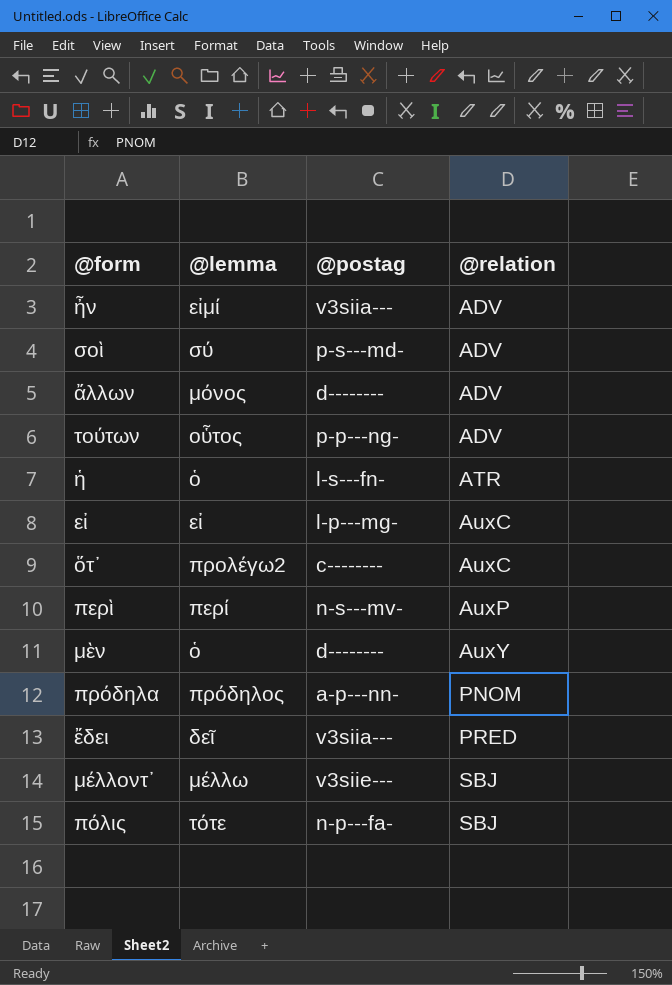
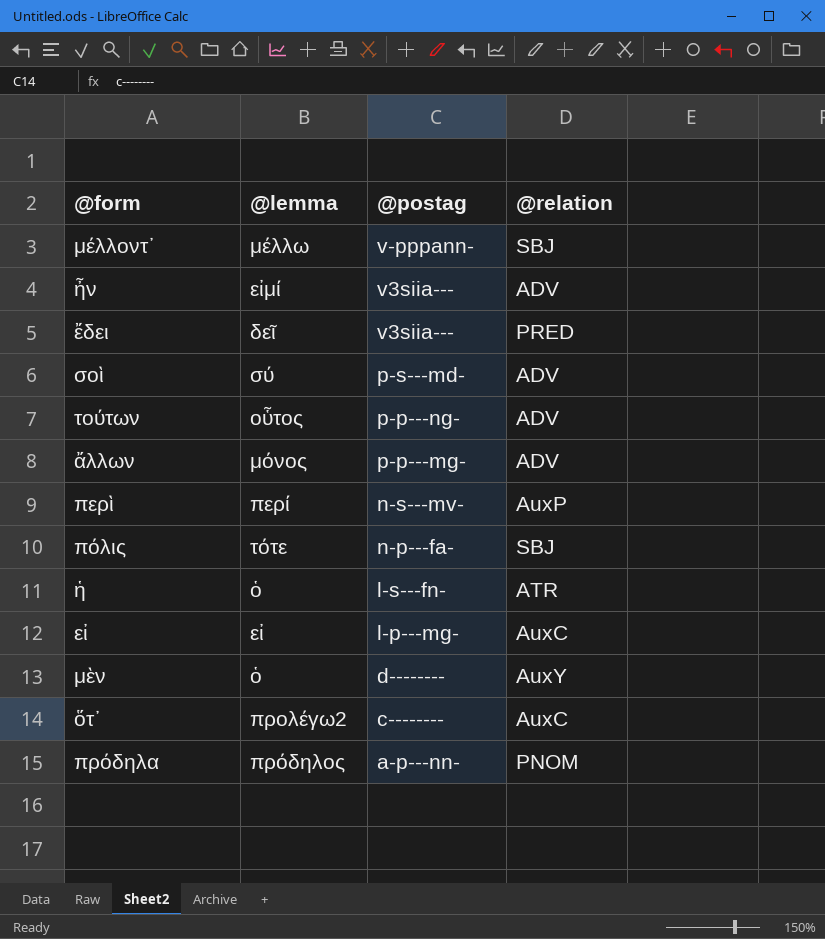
row order: @relation ascending -> @postag descending
μέλλοντ᾽ | @postag: v3siie--- -> v-pppann-
ἄλλων | @postag: d-------- -> p-p---mg-

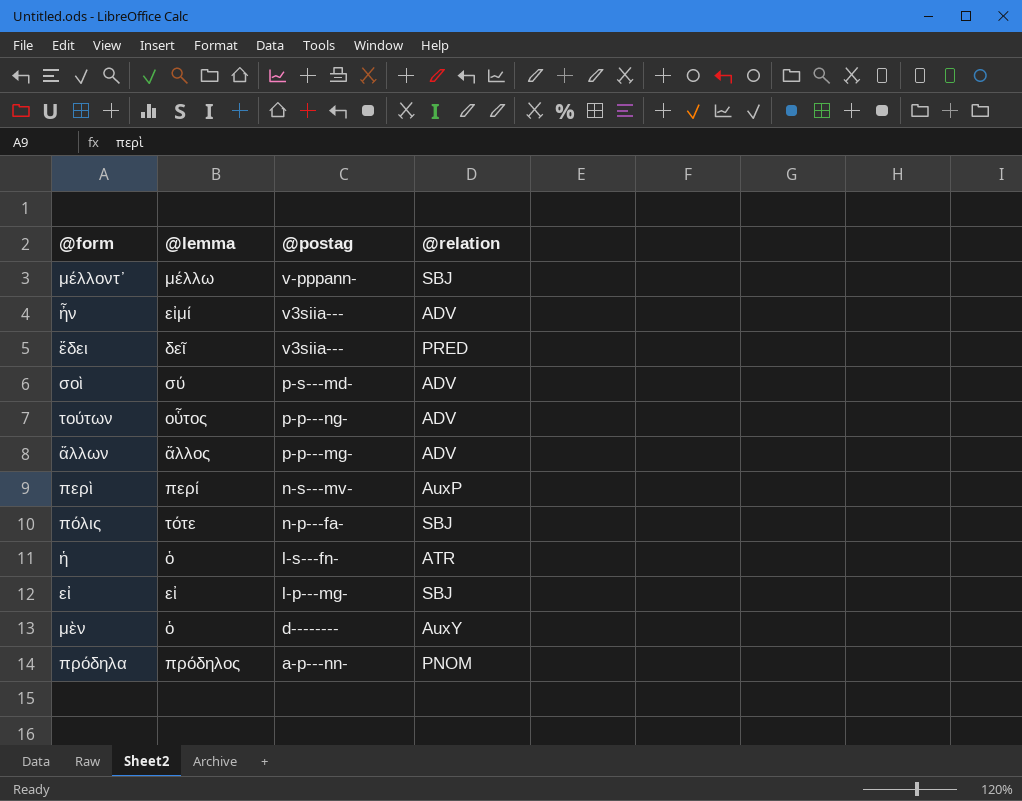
row ὅτ᾽: προλέγω2 | c-------- | AuxC -> none
ἄλλων | @lemma: μόνος -> ἄλλος
εἰ | @relation: AuxC -> SBJ

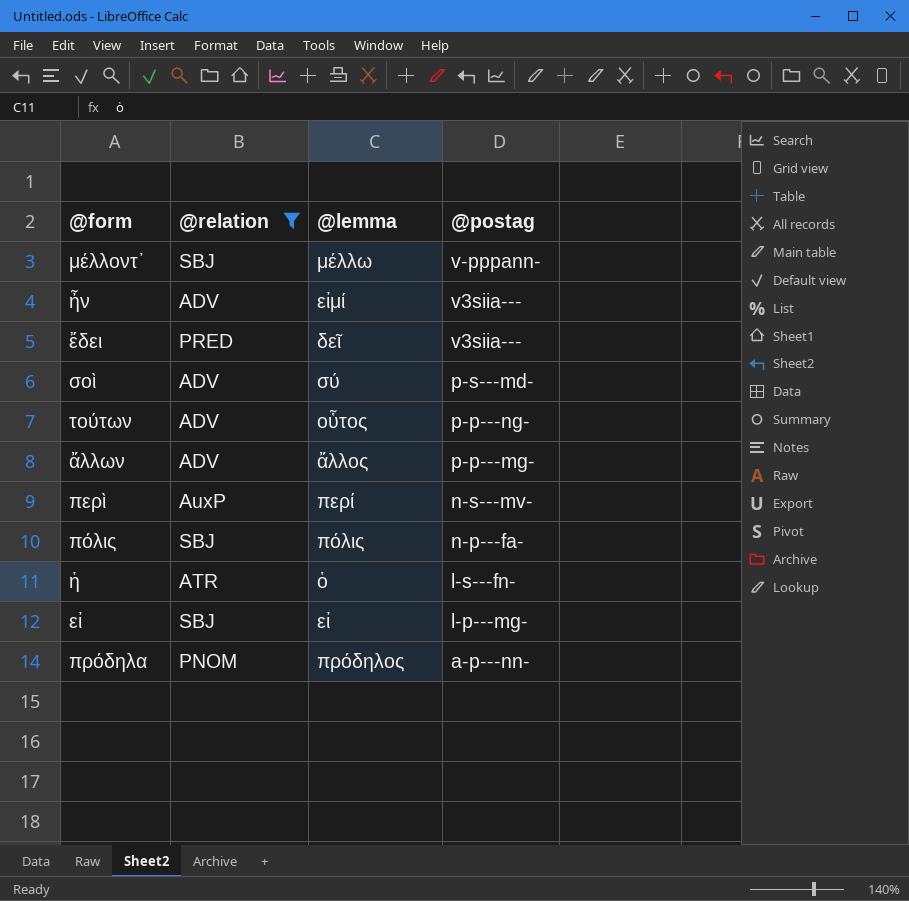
filter: none -> @relation != AuxY
column @relation | position: 4 -> 2
πόλις | @lemma: τότε -> πόλις

